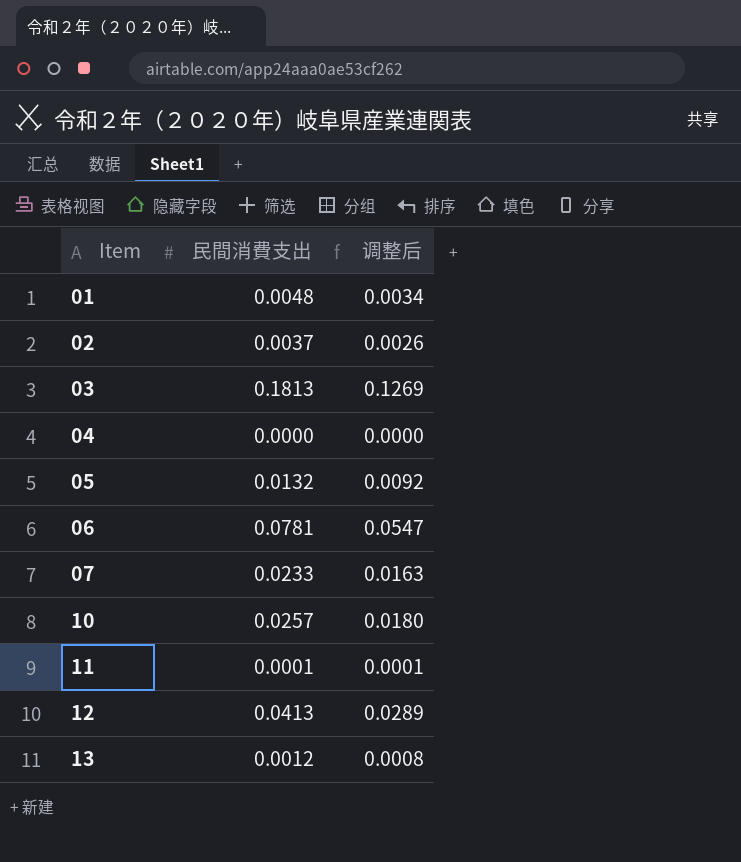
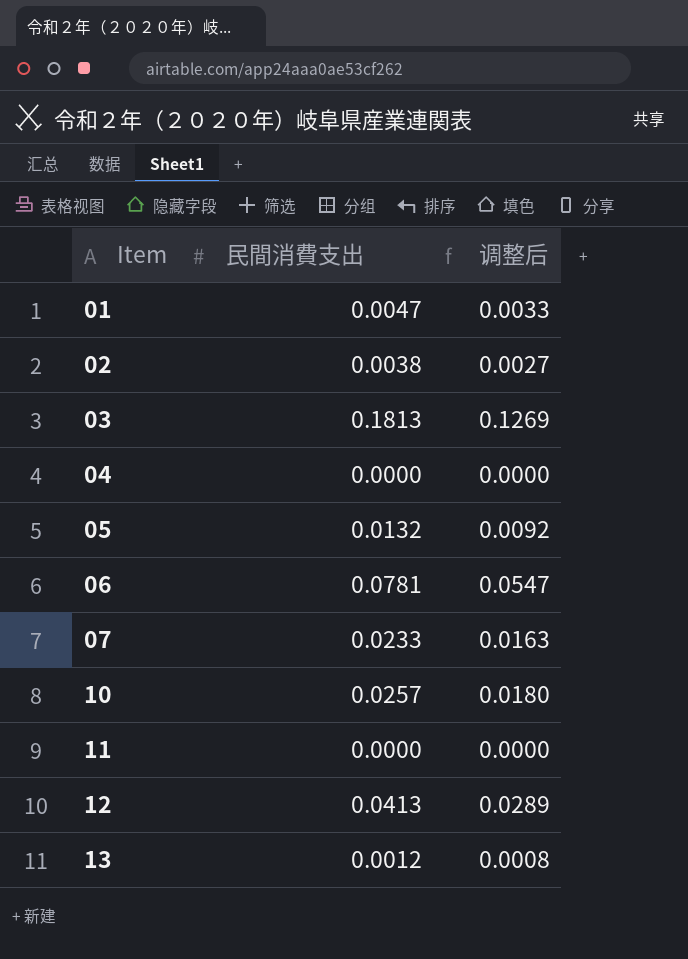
01 | 民間消費支出: 0.0048 -> 0.0047
01 | 调整后: 0.0034 -> 0.0033
02 | 民間消費支出: 0.0037 -> 0.0038
02 | 调整后: 0.0026 -> 0.0027
11 | 民間消費支出: 0.0001 -> 0.0000
11 | 调整后: 0.0001 -> 0.0000

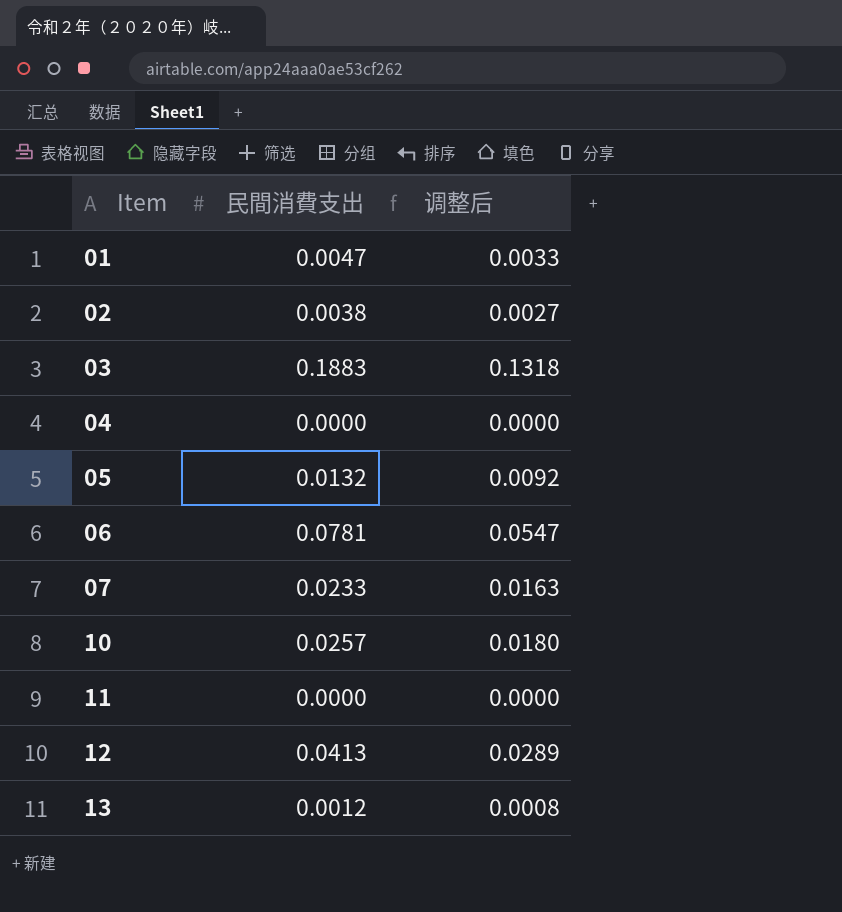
03 | 民間消費支出: 0.1813 -> 0.1883
03 | 调整后: 0.1269 -> 0.1318

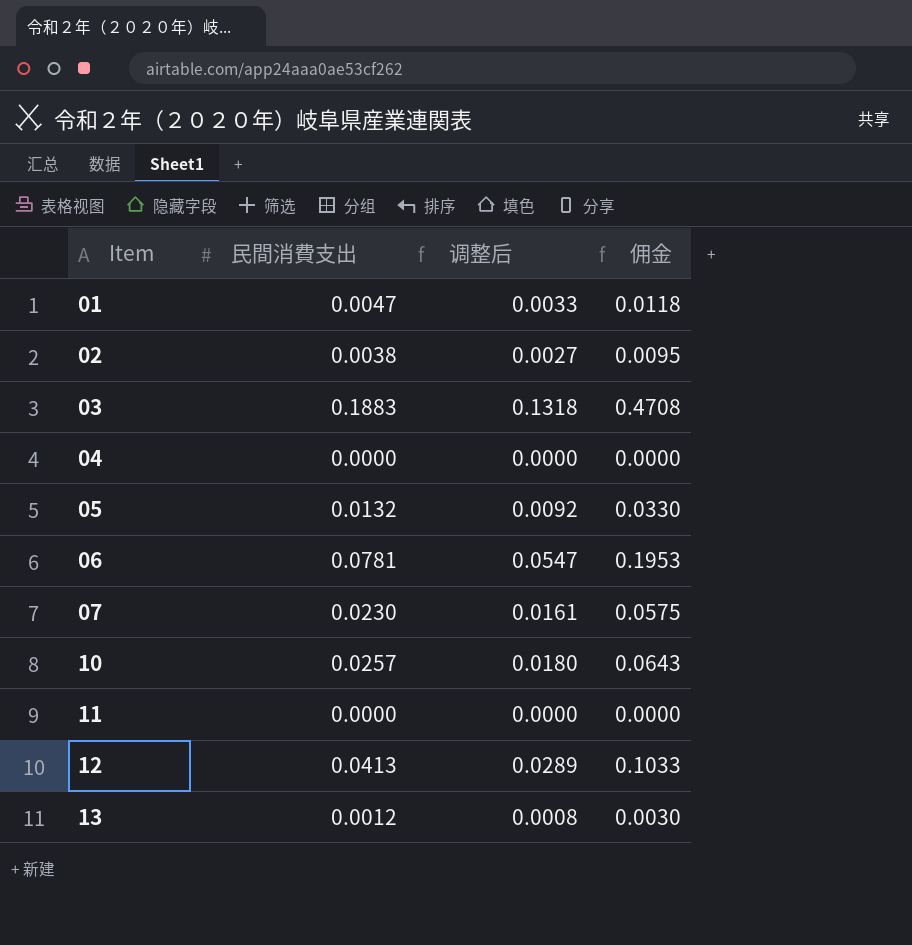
column 佣金 | formula: none -> [民間消費支出] * 2.5
07 | 民間消費支出: 0.0233 -> 0.0230
07 | 调整后: 0.0163 -> 0.0161

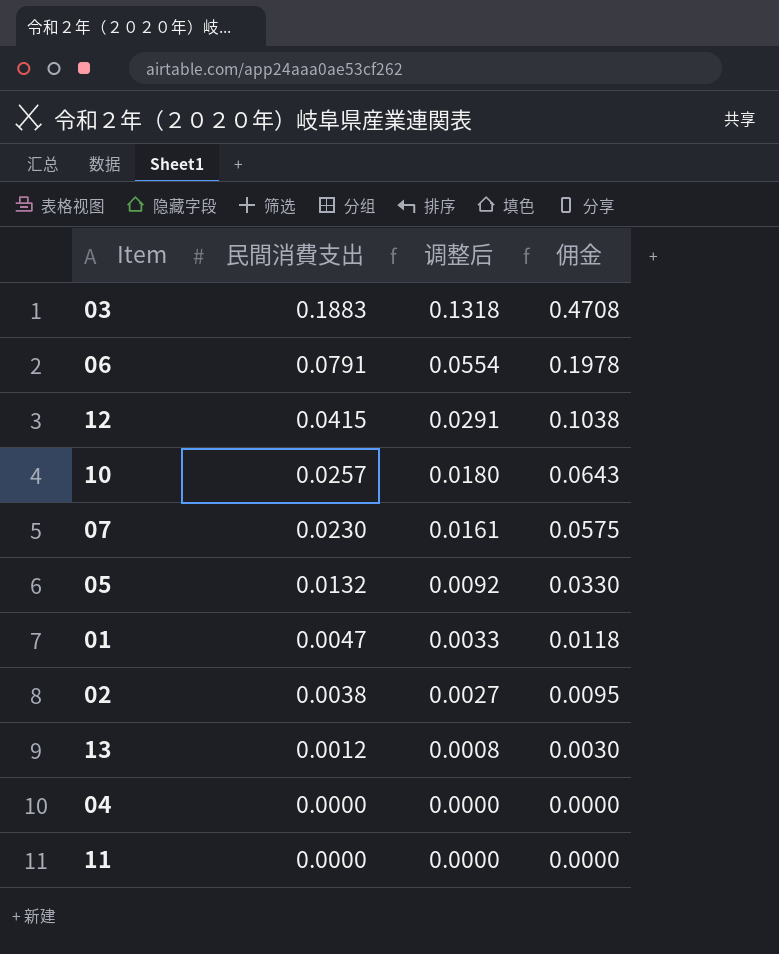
row order: Item ascending -> 民間消費支出 descending
06 | 民間消費支出: 0.0781 -> 0.0791
06 | 调整后: 0.0547 -> 0.0554
06 | 佣金: 0.1953 -> 0.1978
12 | 民間消費支出: 0.0413 -> 0.0415
12 | 调整后: 0.0289 -> 0.0291
12 | 佣金: 0.1033 -> 0.1038

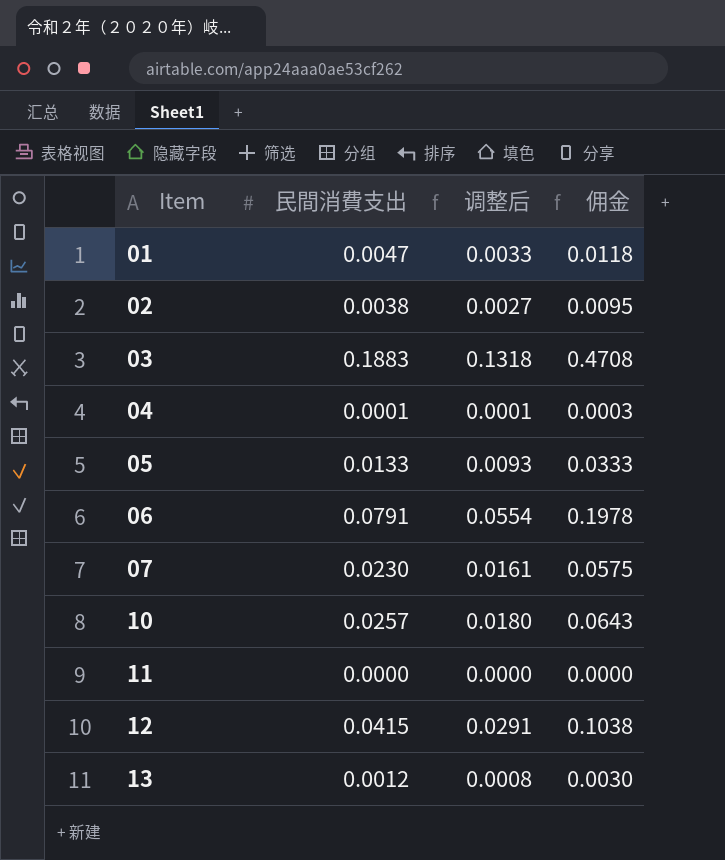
row order: 民間消費支出 descending -> Item ascending
04 | 民間消費支出: 0.0000 -> 0.0001
04 | 调整后: 0.0000 -> 0.0001
04 | 佣金: 0.0000 -> 0.0003
05 | 民間消費支出: 0.0132 -> 0.0133
05 | 调整后: 0.0092 -> 0.0093
05 | 佣金: 0.0330 -> 0.0333

